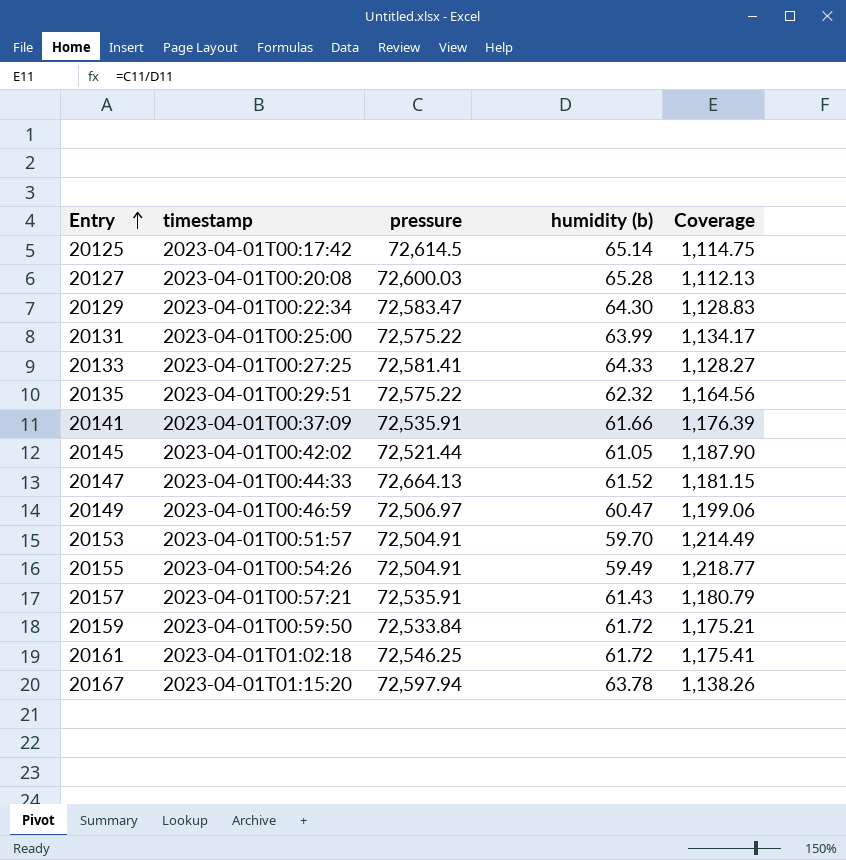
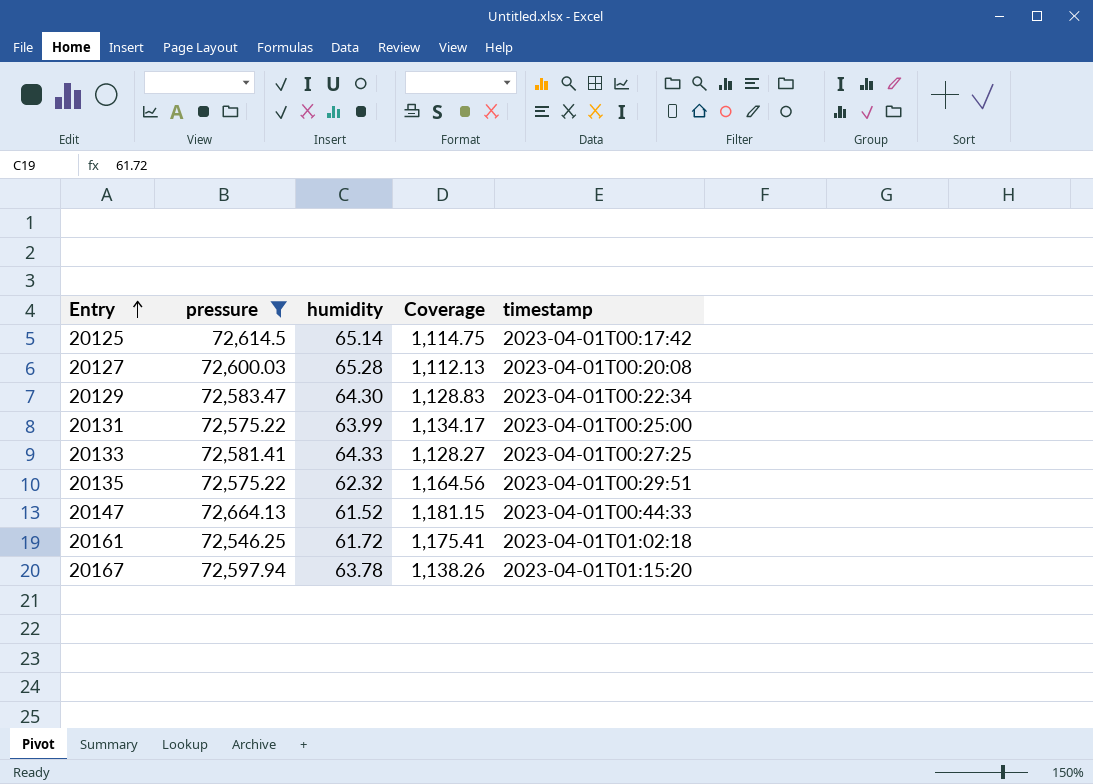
filter: none -> pressure >= 72,546.25
column name: humidity (b) -> humidity
column timestamp | position: 2 -> 5

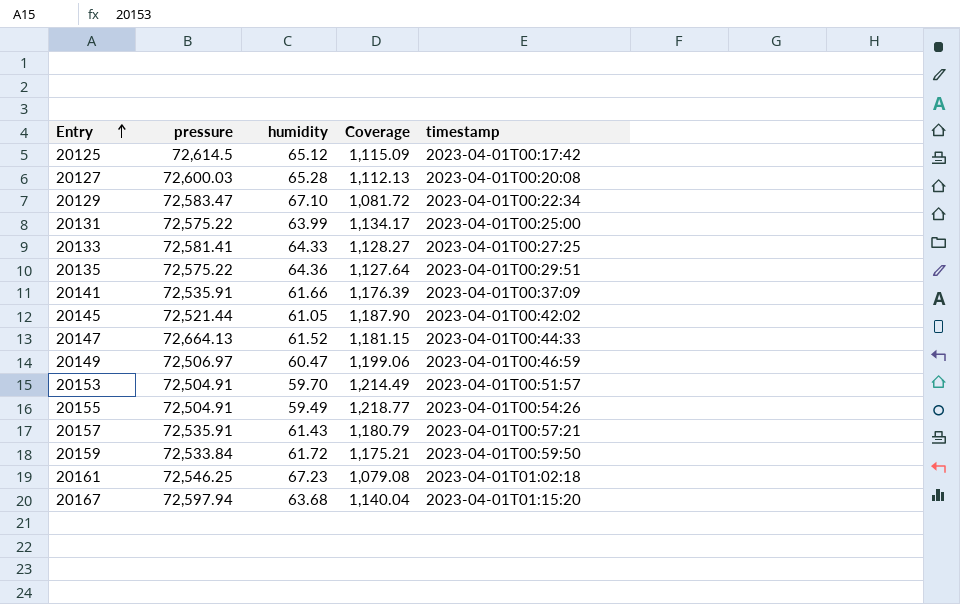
filter: pressure >= 72,546.25 -> none
20125 | humidity: 65.14 -> 65.12
20125 | Coverage: 1,114.75 -> 1,115.09
20129 | humidity: 64.30 -> 67.10
20129 | Coverage: 1,128.83 -> 1,081.72
20135 | humidity: 62.32 -> 64.36
20135 | Coverage: 1,164.56 -> 1,127.64
20161 | humidity: 61.72 -> 67.23
20161 | Coverage: 1,175.41 -> 1,079.08
20167 | humidity: 63.78 -> 63.68
20167 | Coverage: 1,138.26 -> 1,140.04

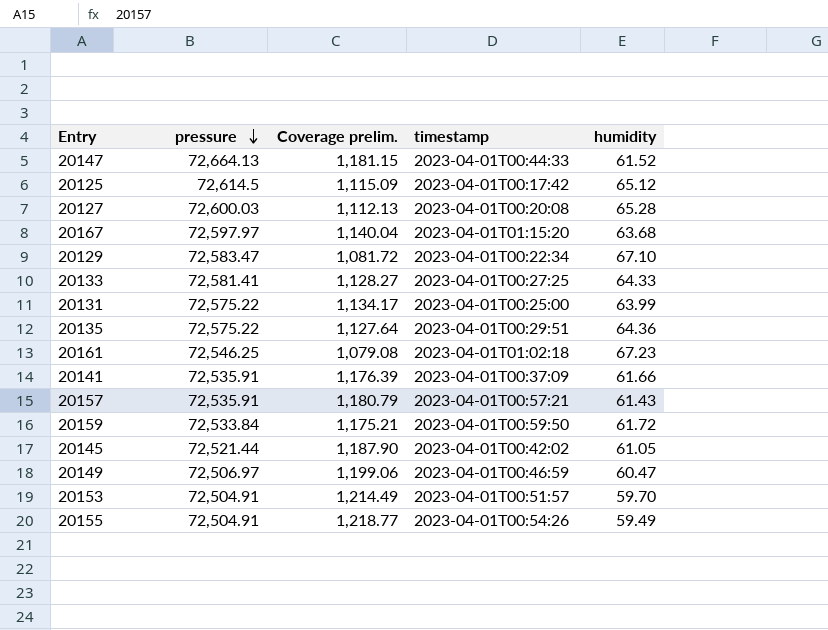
row order: Entry ascending -> pressure descending
column name: Coverage -> Coverage prelim.
column humidity | position: 3 -> 5
20167 | pressure: 72,597.94 -> 72,597.97

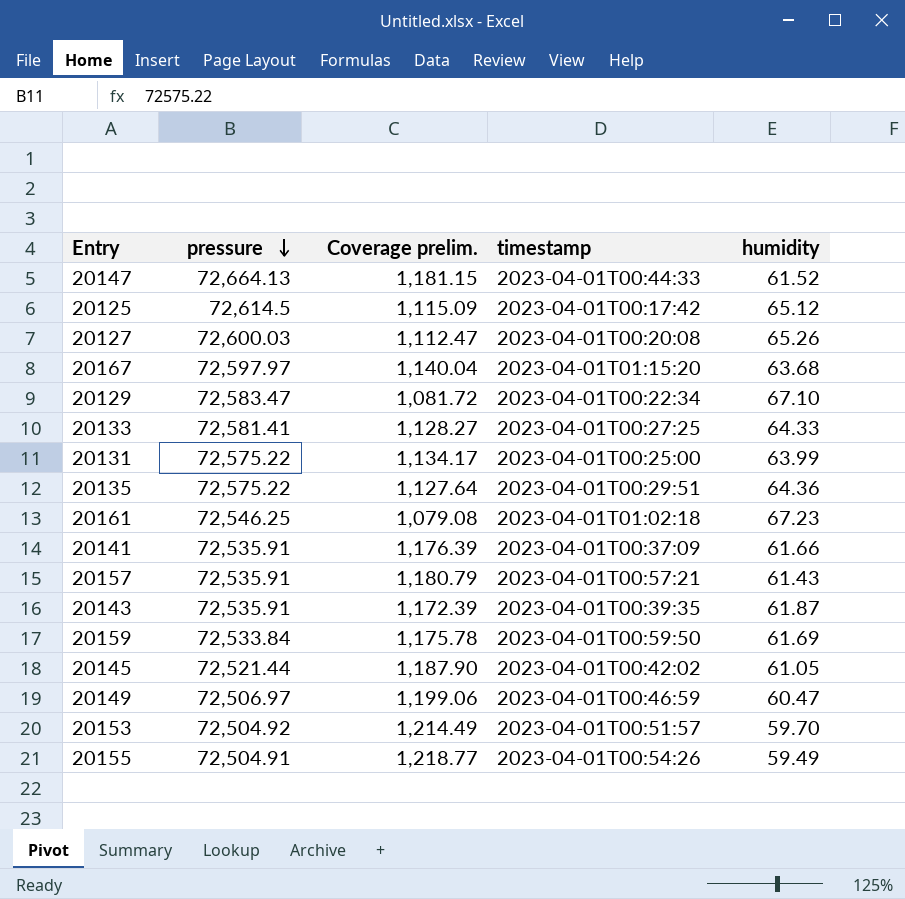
20127 | Coverage prelim.: 1,112.13 -> 1,112.47
20127 | humidity: 65.28 -> 65.26
row 20143: none -> 72,535.91 | 1,172.39 | 2023-04-01T00:39:35 | 61.87
20159 | Coverage prelim.: 1,175.21 -> 1,175.78
20159 | humidity: 61.72 -> 61.69
20153 | pressure: 72,504.91 -> 72,504.92

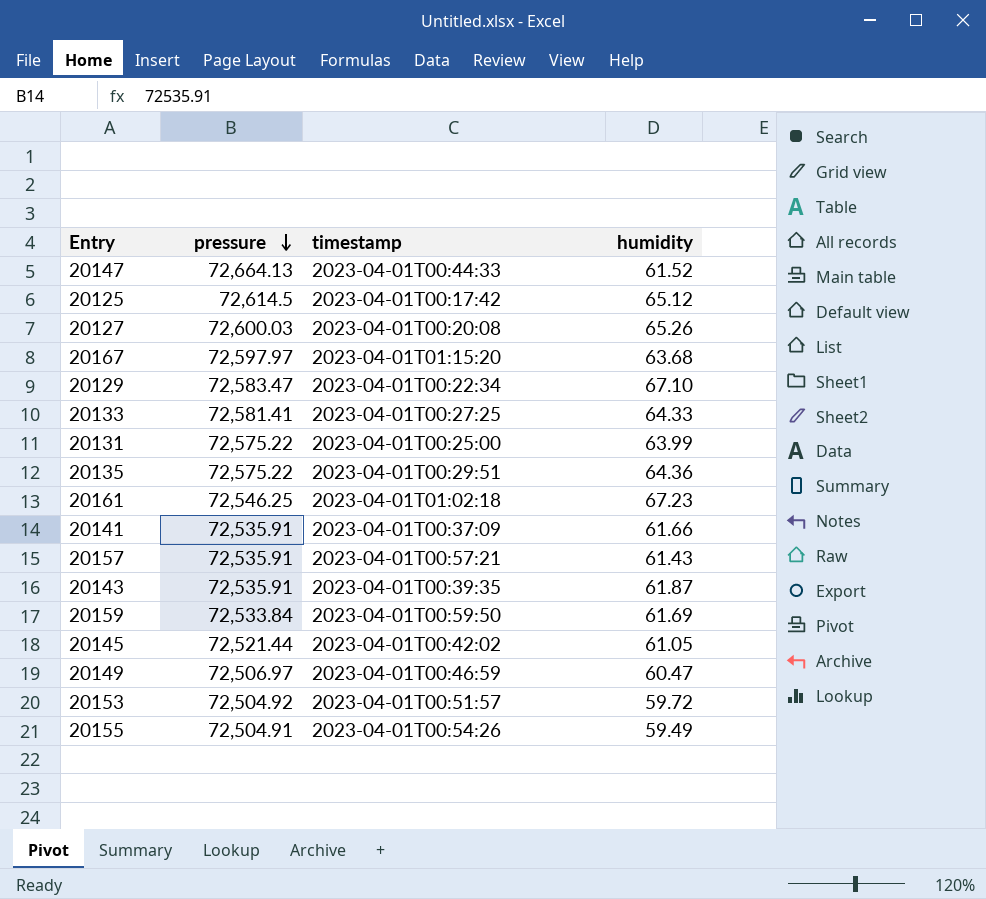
column Coverage prelim. | formula: [pressure] / [humidity] -> none
20153 | humidity: 59.70 -> 59.72

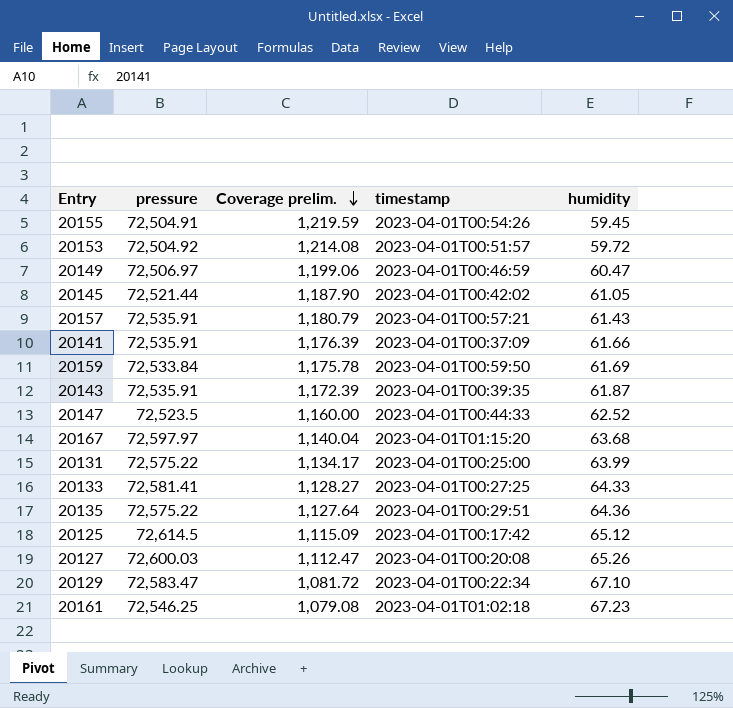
row order: pressure descending -> Coverage prelim. descending
column Coverage prelim. | formula: none -> [pressure] / [humidity]
20155 | humidity: 59.49 -> 59.45
20147 | pressure: 72,664.13 -> 72,523.5
20147 | humidity: 61.52 -> 62.52

